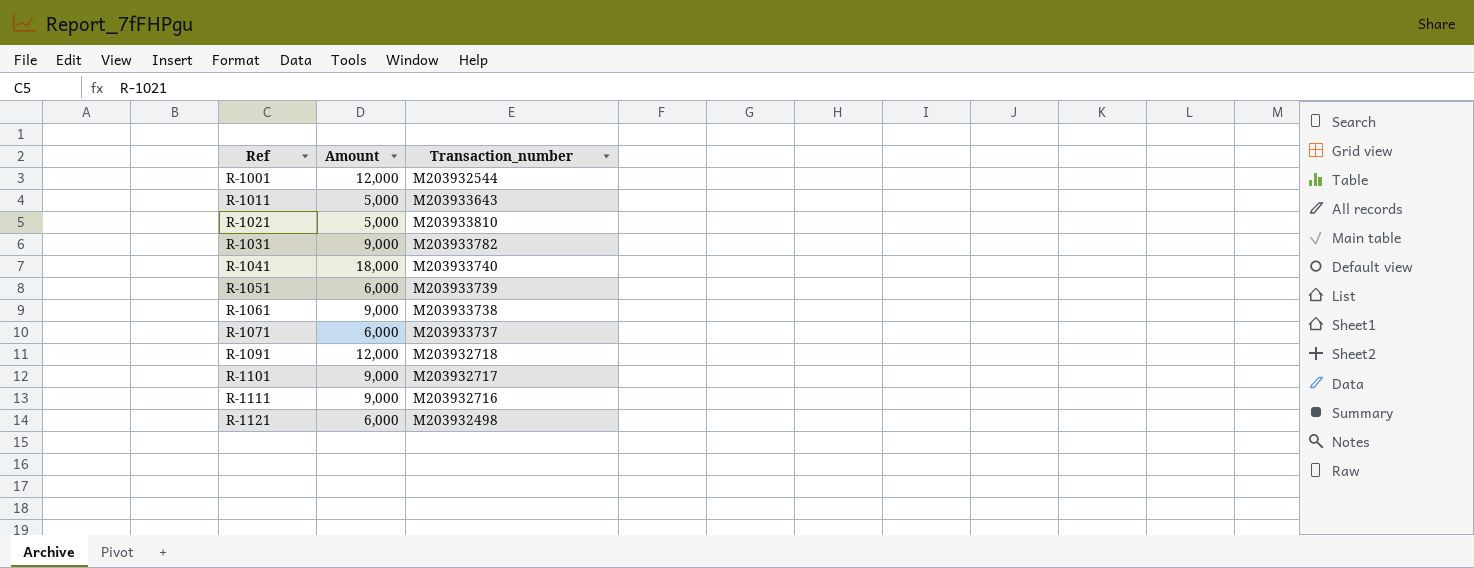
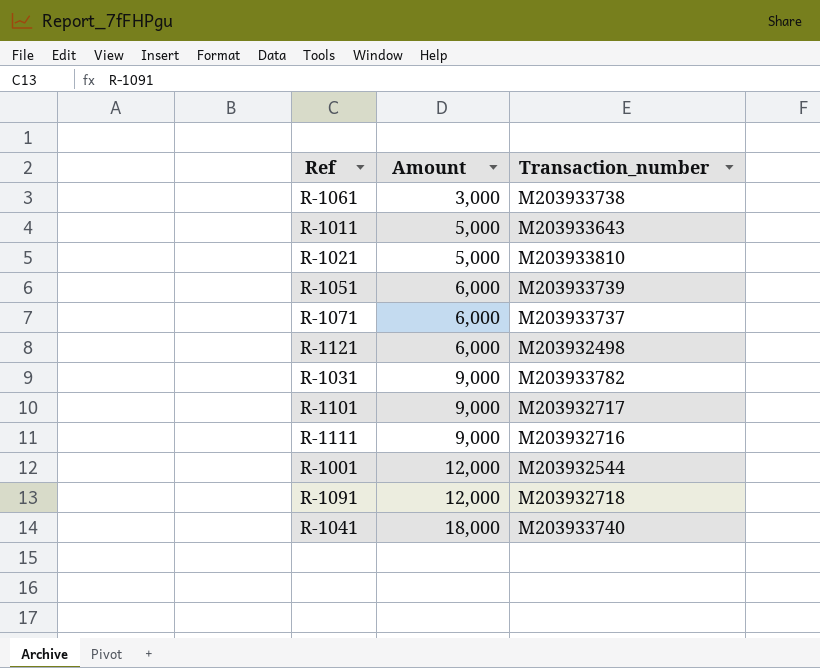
row order: Ref ascending -> Amount ascending
R-1061 | Amount: 9,000 -> 3,000

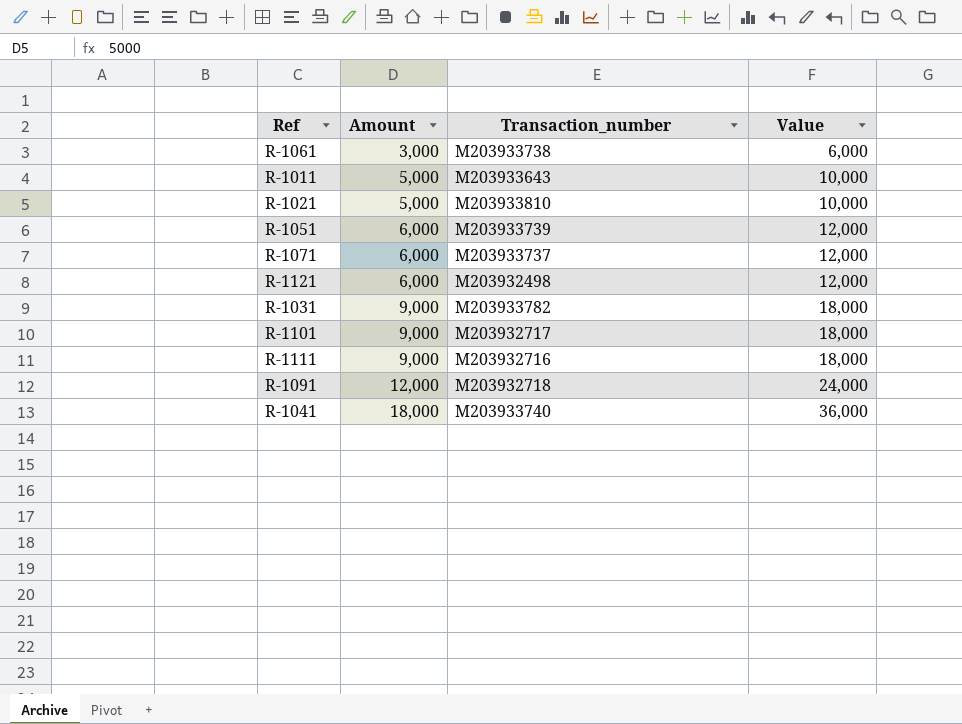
column Value | formula: none -> [Amount] * 2
row R-1001: 12,000 | M203932544 -> none

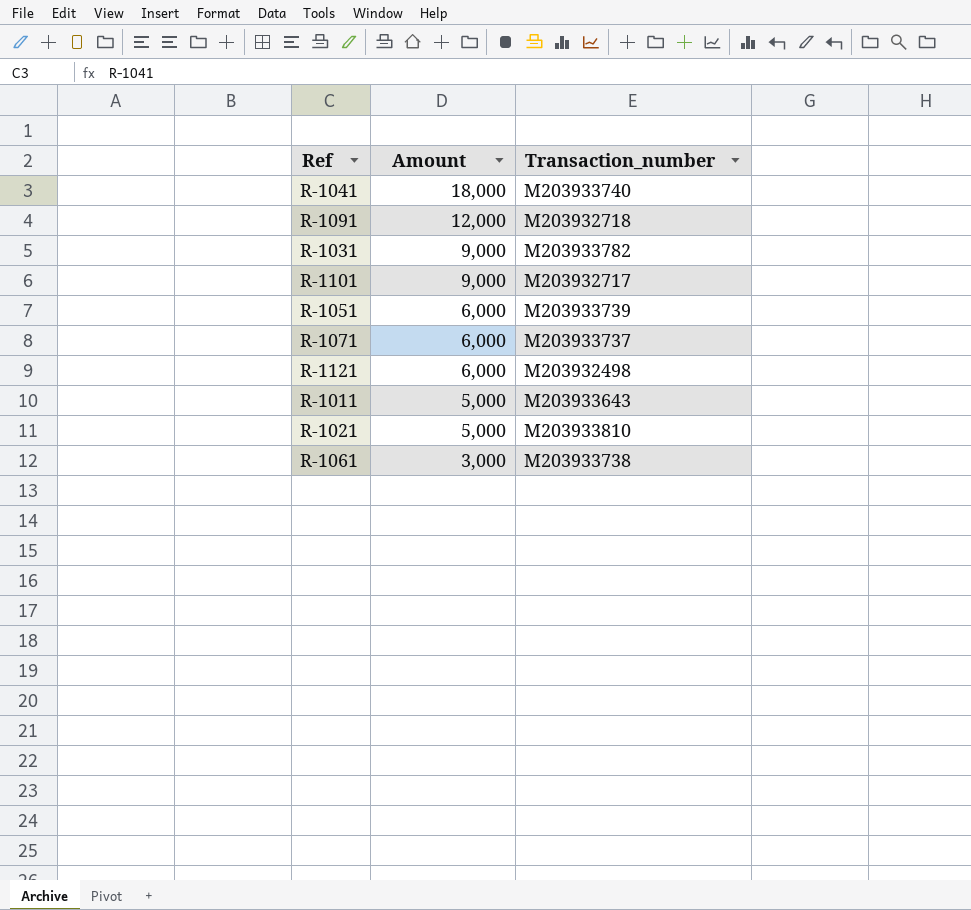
row order: Amount ascending -> Amount descending
column Value | formula: [Amount] * 2 -> none
row R-1111: 9,000 | M203932716 | 18,000 -> none

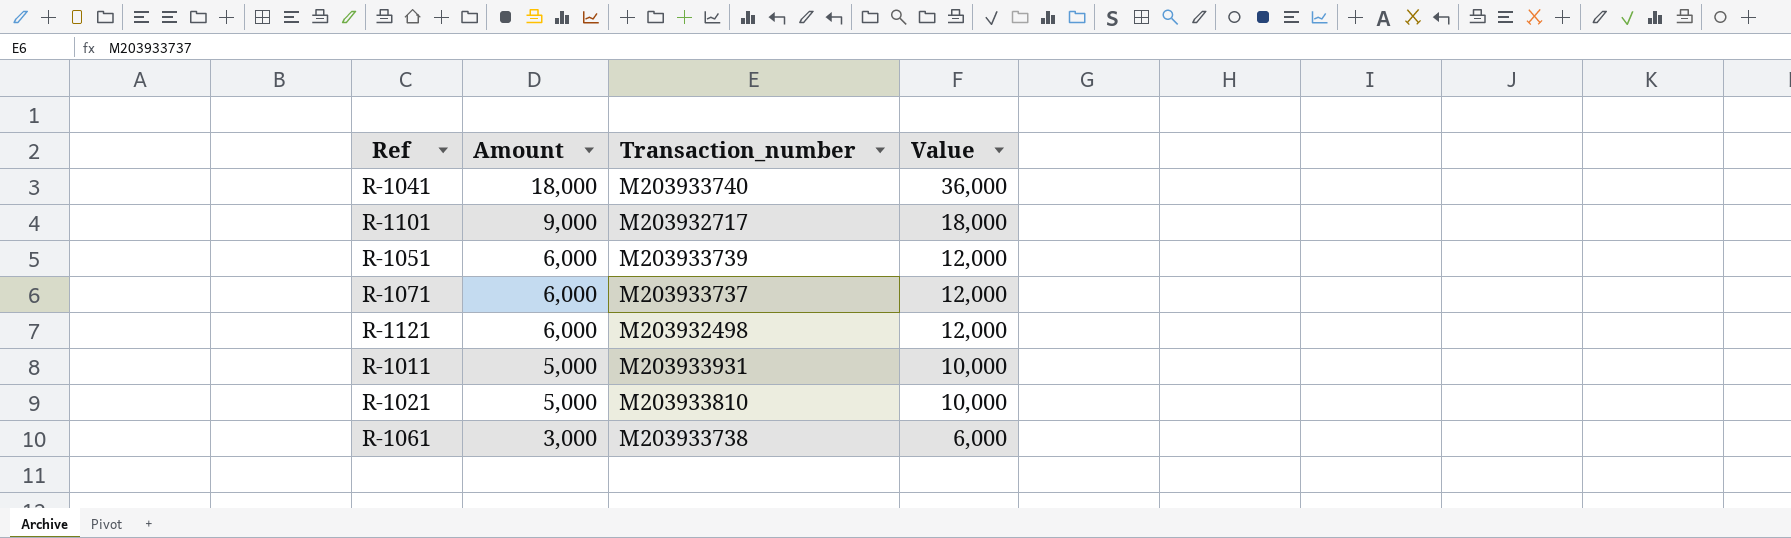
column Value | formula: none -> [Amount] * 2
row R-1091: 12,000 | M203932718 -> none
row R-1031: 9,000 | M203933782 -> none
R-1011 | Transaction_number: M203933643 -> M203933931

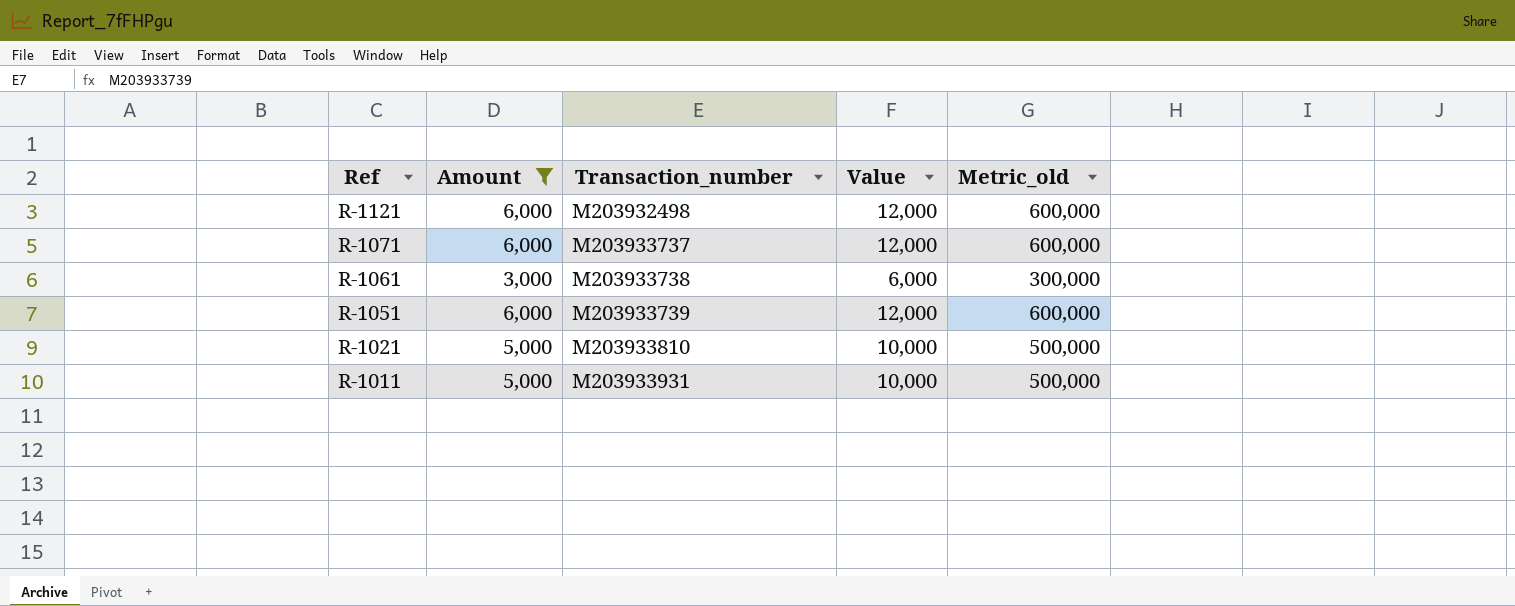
filter: none -> Amount <= 6,000
row order: Amount descending -> Ref descending
column Metric_old | formula: none -> [Amount] * 100

